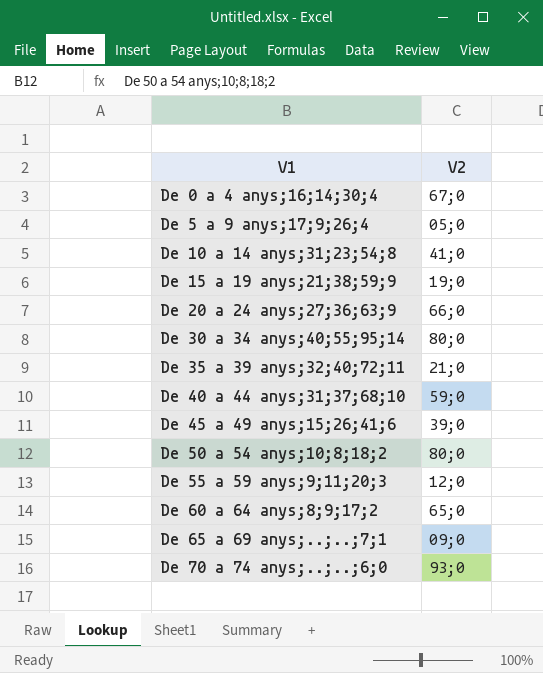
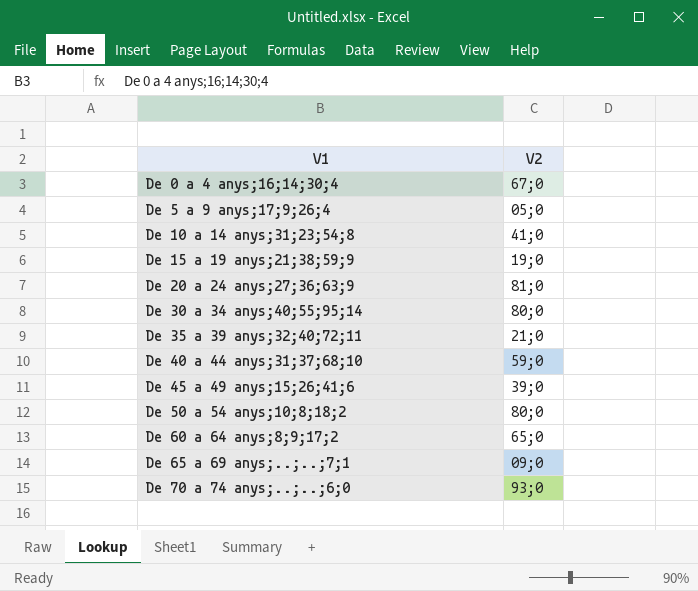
row De 55 a 59 anys;9;11;20;3: 12;0 -> none
De 20 a 24 anys;27;36;63;9 | V2: 66;0 -> 81;0

